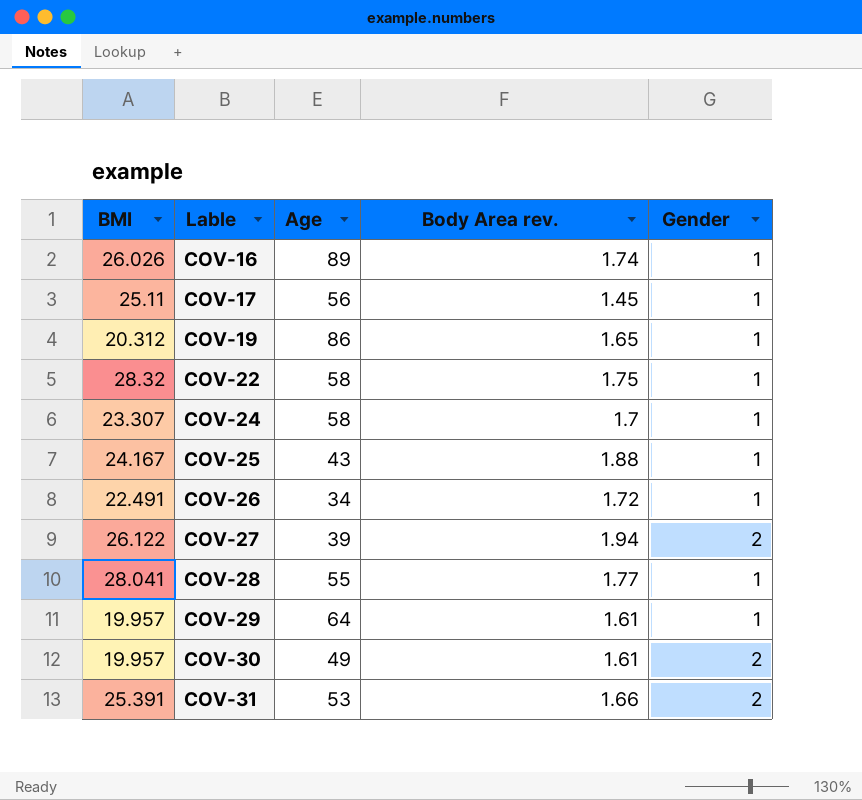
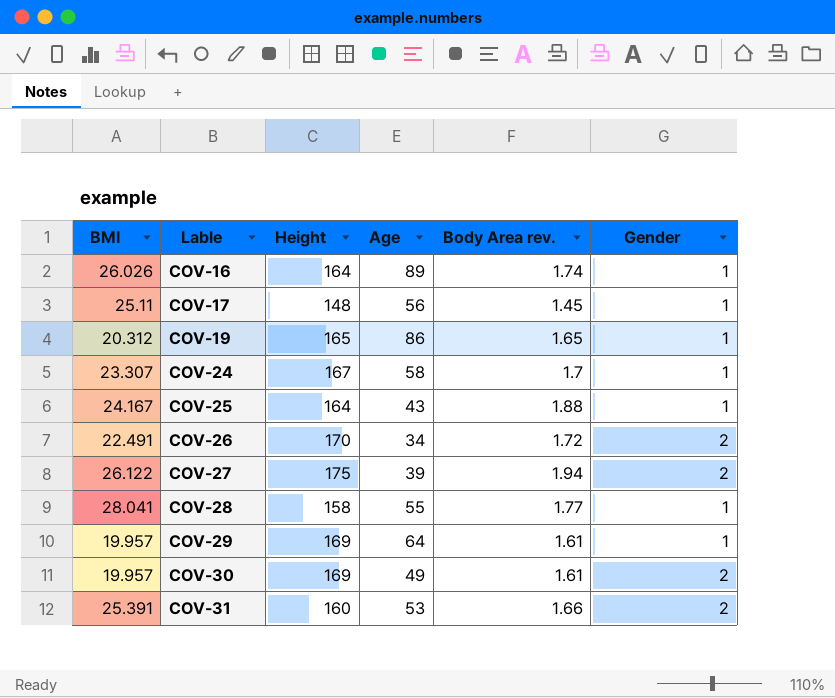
column Height | position: none -> 3
row COV-22: 28.32 | 58 | 1.75 | 1 -> none
COV-26 | Gender: 1 -> 2

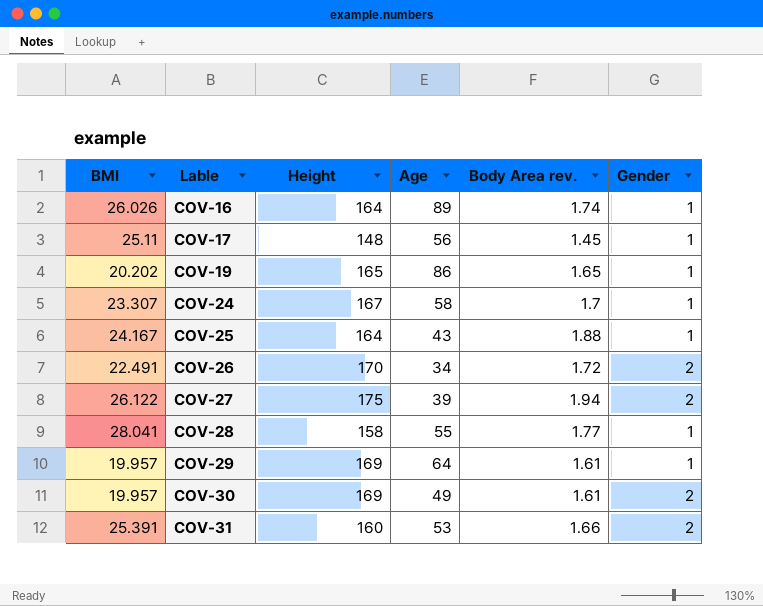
COV-19 | BMI: 20.312 -> 20.202

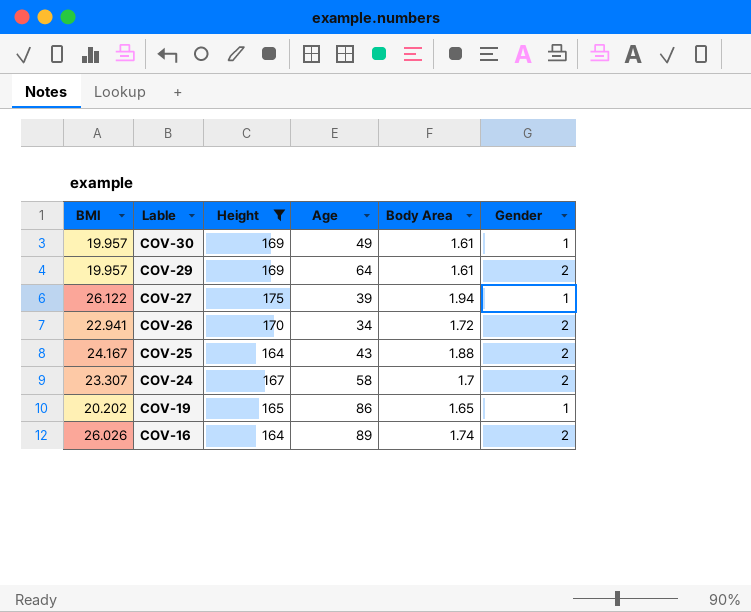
filter: none -> Height >= 164
row order: Lable ascending -> Lable descending
column name: Body Area rev. -> Body Area
COV-30 | Gender: 2 -> 1
COV-29 | Gender: 1 -> 2
COV-27 | Gender: 2 -> 1
COV-26 | BMI: 22.491 -> 22.941
COV-25 | Gender: 1 -> 2
COV-24 | Gender: 1 -> 2
COV-16 | Gender: 1 -> 2

